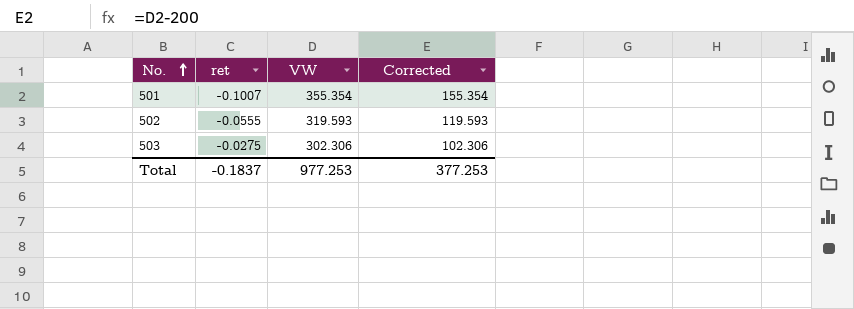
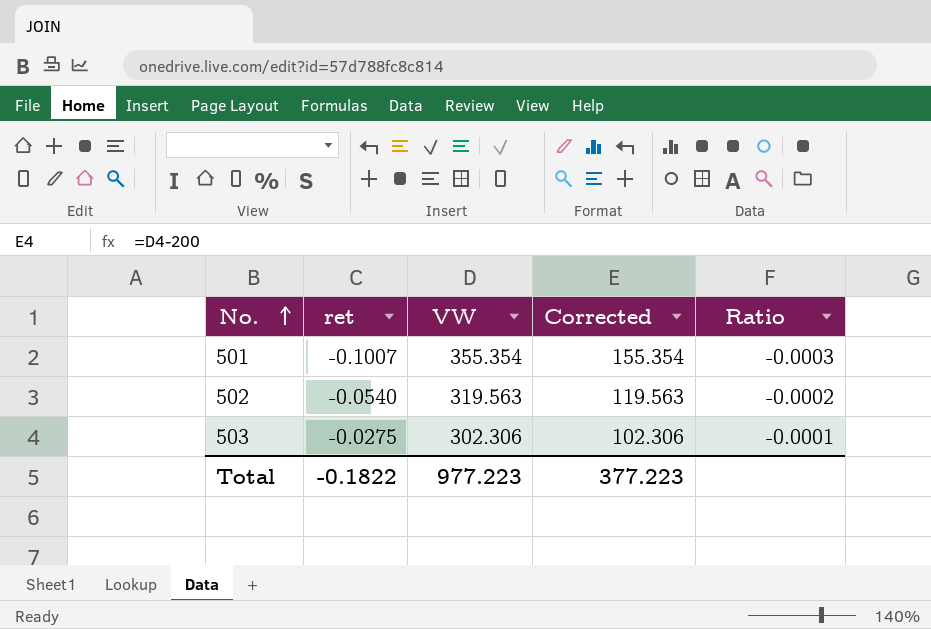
column Ratio | formula: none -> [ret] / [VW]
502 | ret: -0.0555 -> -0.0540
502 | VW: 319.593 -> 319.563
502 | Corrected: 119.593 -> 119.563
Total | ret: -0.1837 -> -0.1822
Total | VW: 977.253 -> 977.223
Total | Corrected: 377.253 -> 377.223

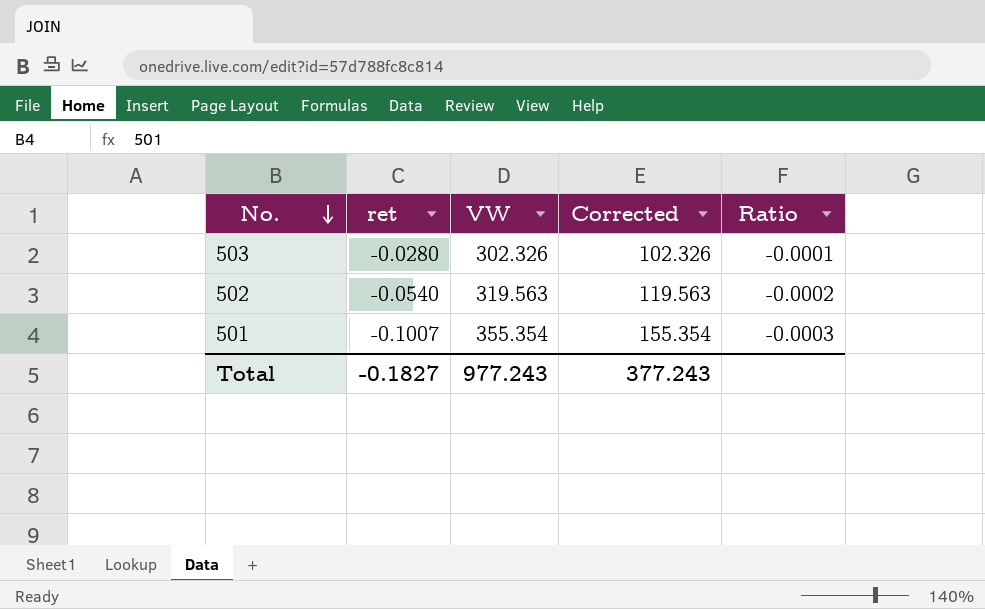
row order: No. ascending -> No. descending
503 | ret: -0.0275 -> -0.0280
503 | VW: 302.306 -> 302.326
503 | Corrected: 102.306 -> 102.326
Total | ret: -0.1822 -> -0.1827
Total | VW: 977.223 -> 977.243
Total | Corrected: 377.223 -> 377.243

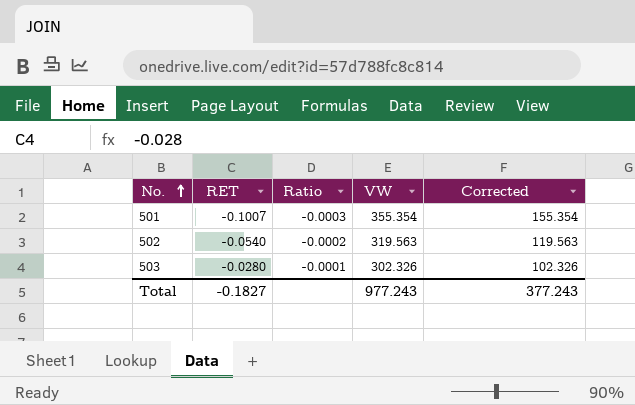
row order: No. descending -> No. ascending
column name: ret -> RET
column Ratio | position: 5 -> 3

